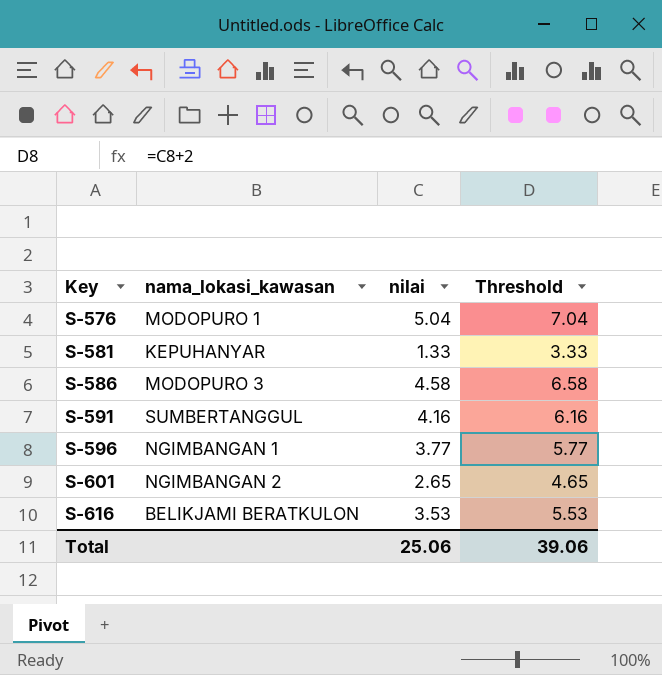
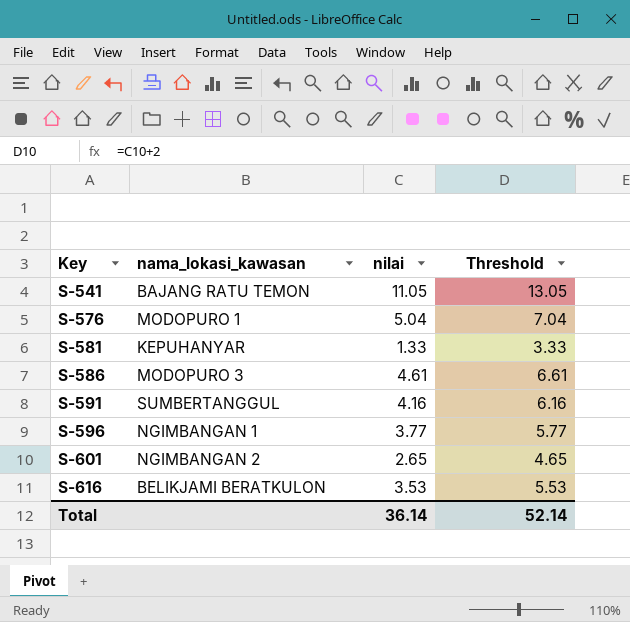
row S-541: none -> BAJANG RATU TEMON | 11.05 | 13.05
S-586 | nilai: 4.58 -> 4.61
S-586 | Threshold: 6.58 -> 6.61
Total | nilai: 25.06 -> 36.14
Total | Threshold: 39.06 -> 52.14

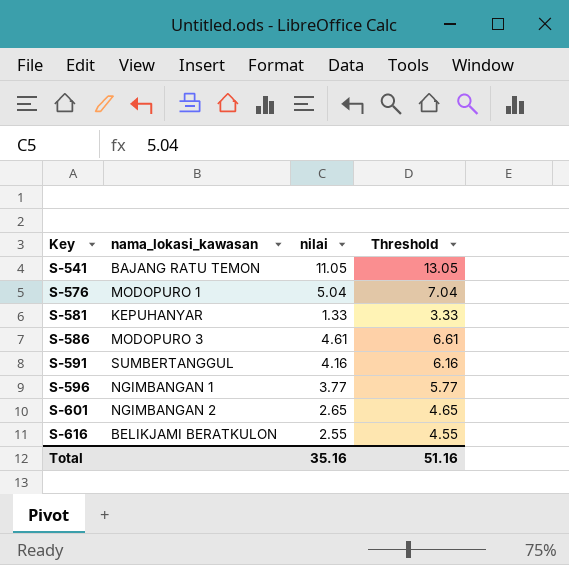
S-616 | nilai: 3.53 -> 2.55
S-616 | Threshold: 5.53 -> 4.55
Total | nilai: 36.14 -> 35.16
Total | Threshold: 52.14 -> 51.16

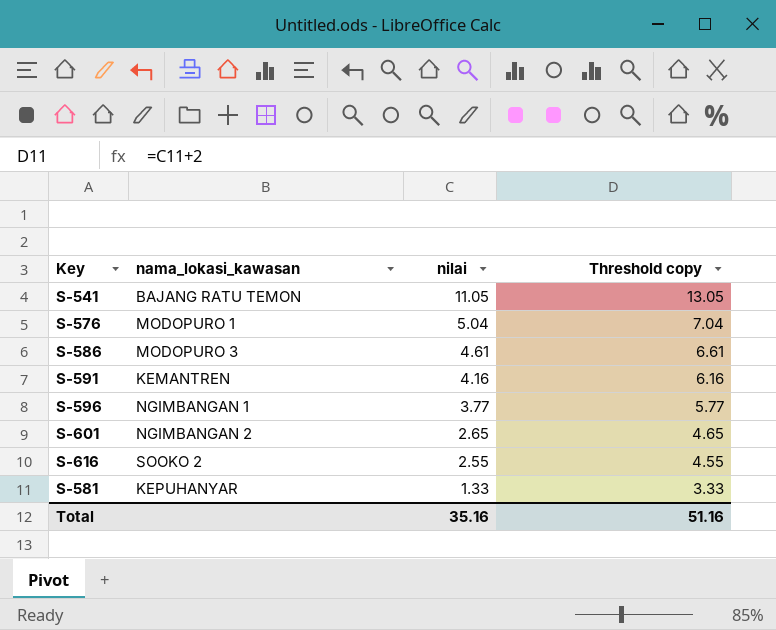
row order: Key ascending -> nilai descending
column name: Threshold -> Threshold copy
S-591 | nama_lokasi_kawasan: SUMBERTANGGUL -> KEMANTREN
S-616 | nama_lokasi_kawasan: BELIKJAMI BERATKULON -> SOOKO 2

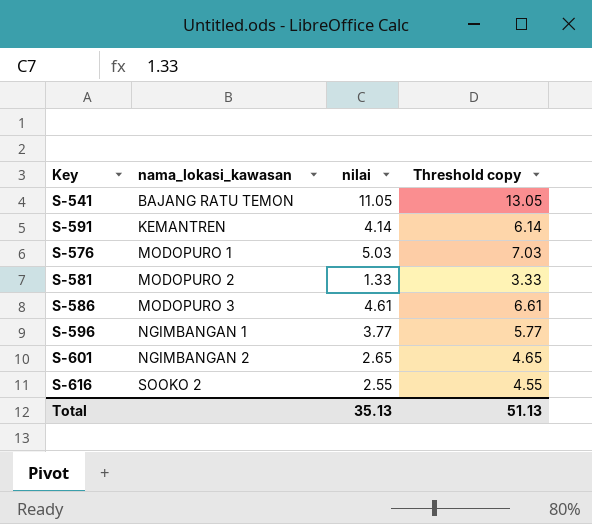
row order: nilai descending -> nama_lokasi_kawasan ascending
S-591 | nilai: 4.16 -> 4.14
S-591 | Threshold copy: 6.16 -> 6.14
S-576 | nilai: 5.04 -> 5.03
S-576 | Threshold copy: 7.04 -> 7.03
S-581 | nama_lokasi_kawasan: KEPUHANYAR -> MODOPURO 2
Total | nilai: 35.16 -> 35.13
Total | Threshold copy: 51.16 -> 51.13

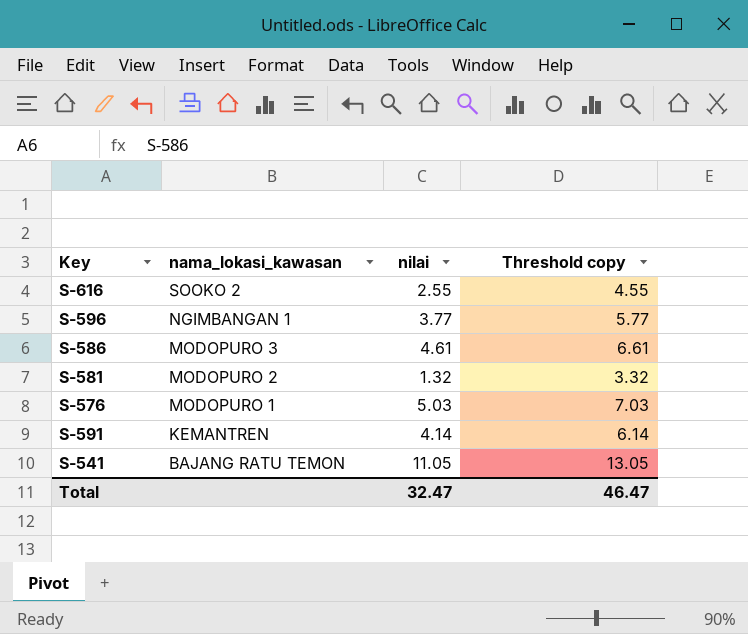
row order: nama_lokasi_kawasan ascending -> nama_lokasi_kawasan descending
row S-601: NGIMBANGAN 2 | 2.65 | 4.65 -> none
S-581 | nilai: 1.33 -> 1.32
S-581 | Threshold copy: 3.33 -> 3.32
Total | nilai: 35.13 -> 32.47
Total | Threshold copy: 51.13 -> 46.47

